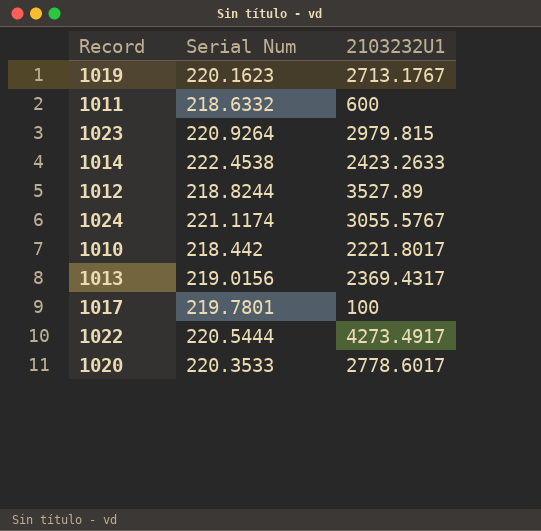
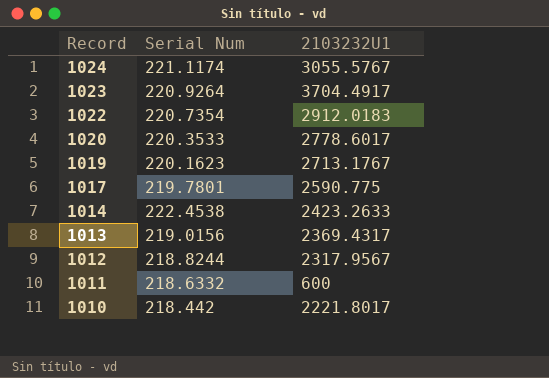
row order: none -> Record descending
1023 | 2103232U1: 2979.815 -> 3704.4917
1022 | Serial Num: 220.5444 -> 220.7354
1022 | 2103232U1: 4273.4917 -> 2912.0183
1017 | 2103232U1: 100 -> 2590.775
1012 | 2103232U1: 3527.89 -> 2317.9567

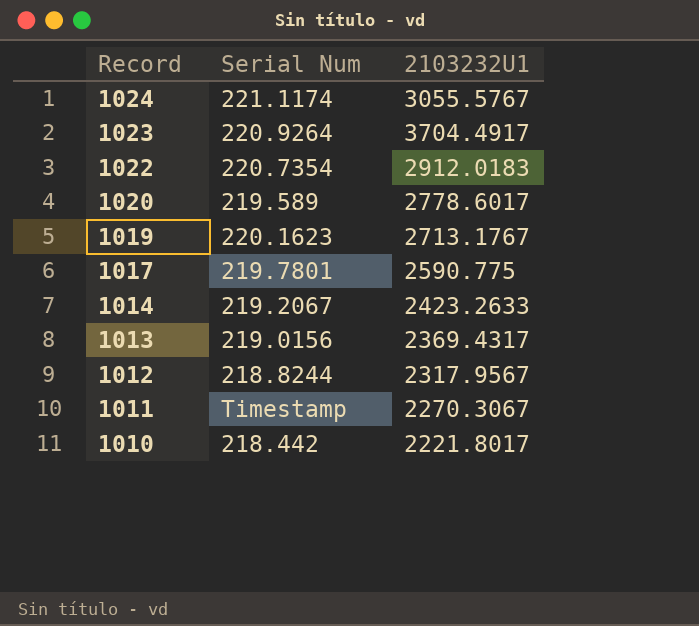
1020 | Serial Num: 220.3533 -> 219.589
1014 | Serial Num: 222.4538 -> 219.2067
1011 | Serial Num: 218.6332 -> Timestamp
1011 | 2103232U1: 600 -> 2270.3067

